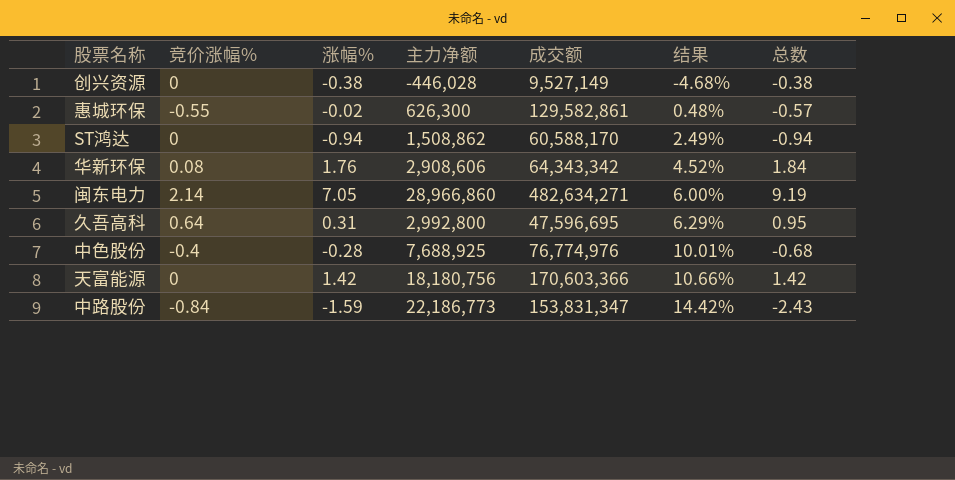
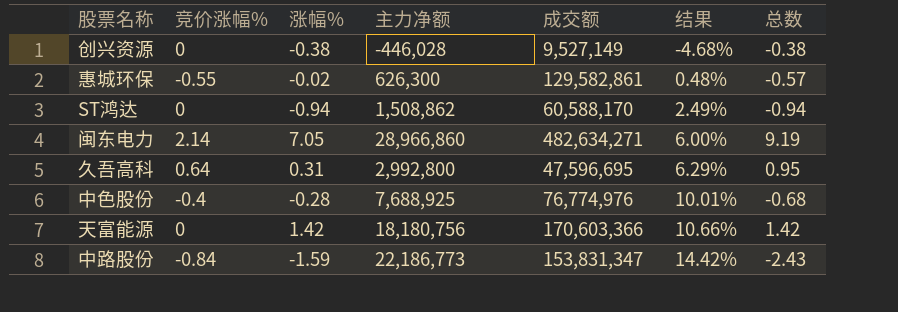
row 华新环保: 0.08 | 1.76 | 2,908,606 | 64,343,342 | 4.52% | 1.84 -> none

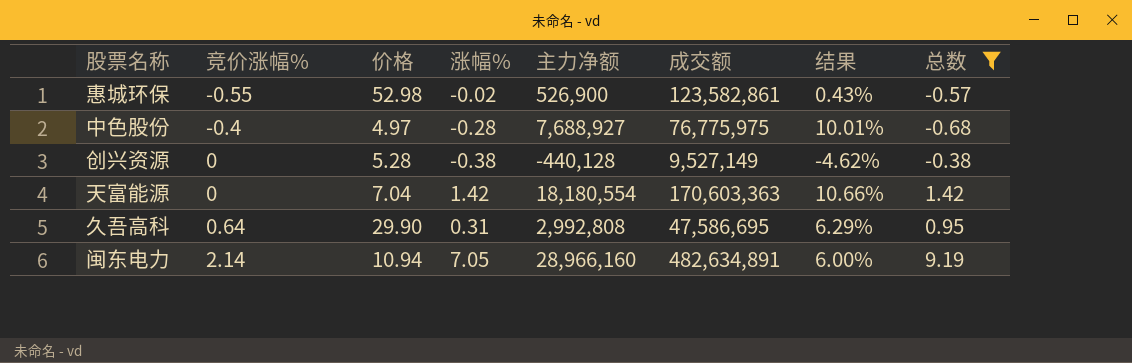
filter: none -> 总数 >= -0.68
row order: 结果 ascending -> 竞价涨幅% ascending
column 价格 | position: none -> 3
惠城环保 | 主力净额: 626,300 -> 526,900
惠城环保 | 成交额: 129,582,861 -> 123,582,861
惠城环保 | 结果: 0.48% -> 0.43%
中色股份 | 主力净额: 7,688,925 -> 7,688,927
中色股份 | 成交额: 76,774,976 -> 76,775,975
创兴资源 | 主力净额: -446,028 -> -440,128
创兴资源 | 结果: -4.68% -> -4.62%
天富能源 | 主力净额: 18,180,756 -> 18,180,554
天富能源 | 成交额: 170,603,366 -> 170,603,363
久吾高科 | 主力净额: 2,992,800 -> 2,992,808
久吾高科 | 成交额: 47,596,695 -> 47,586,695
闽东电力 | 主力净额: 28,966,860 -> 28,966,160
闽东电力 | 成交额: 482,634,271 -> 482,634,891

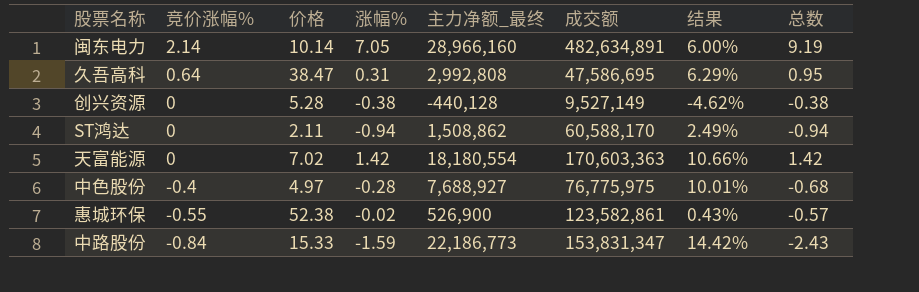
filter: 总数 >= -0.68 -> none
row order: 竞价涨幅% ascending -> 竞价涨幅% descending
column name: 主力净额 -> 主力净额_最终
闽东电力 | 价格: 10.94 -> 10.14
久吾高科 | 价格: 29.90 -> 38.47
天富能源 | 价格: 7.04 -> 7.02
惠城环保 | 价格: 52.98 -> 52.38

